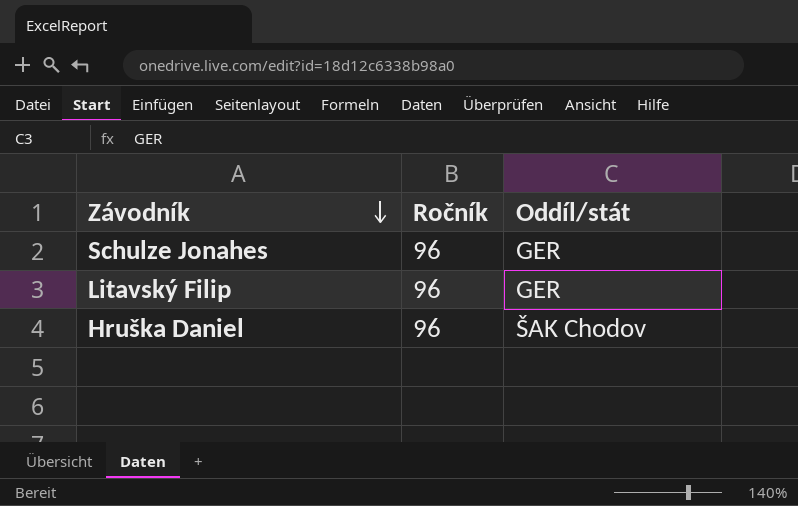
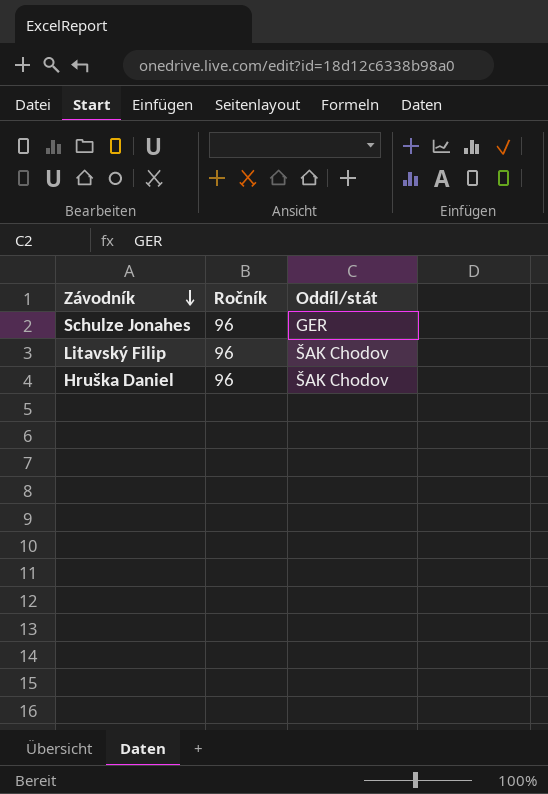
Litavský Filip | Oddíl/stát: GER -> ŠAK Chodov

